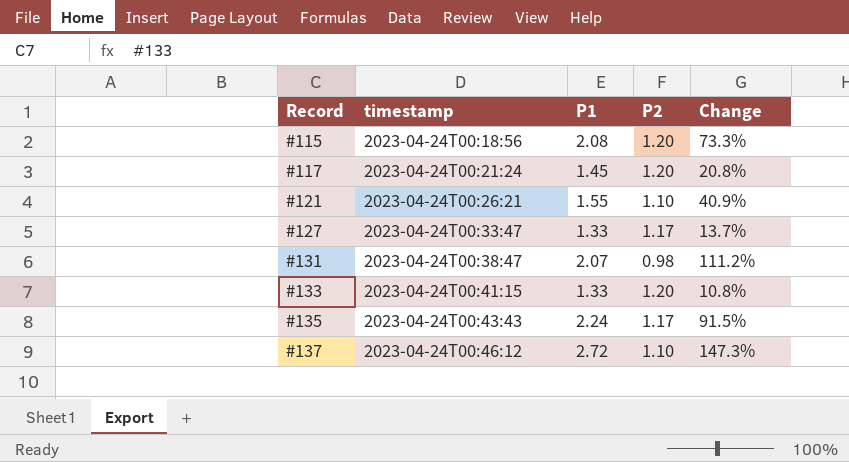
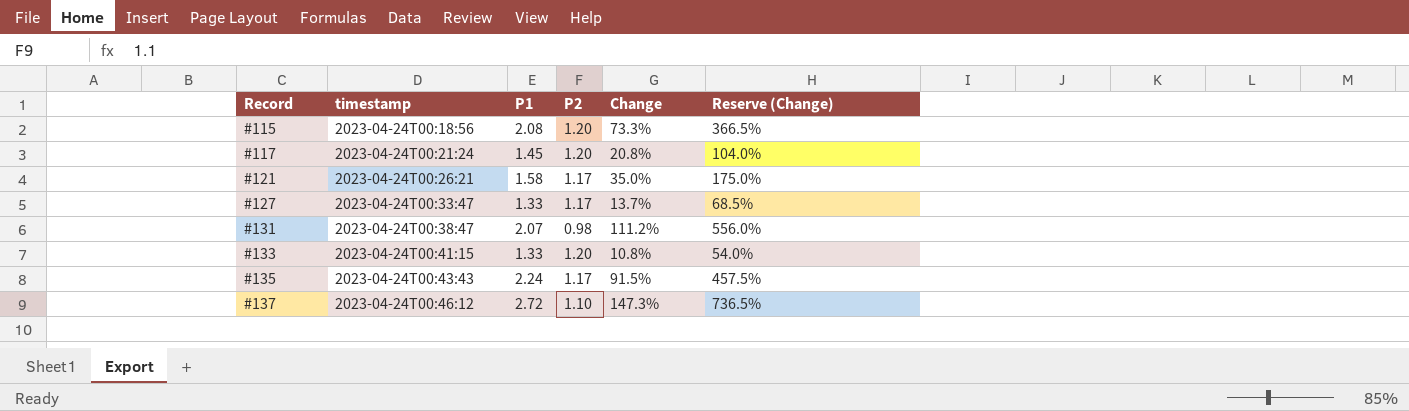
column Reserve (Change) | formula: none -> [Change] * 5
#121 | P1: 1.55 -> 1.58
#121 | P2: 1.10 -> 1.17
#121 | Change: 40.9% -> 35.0%

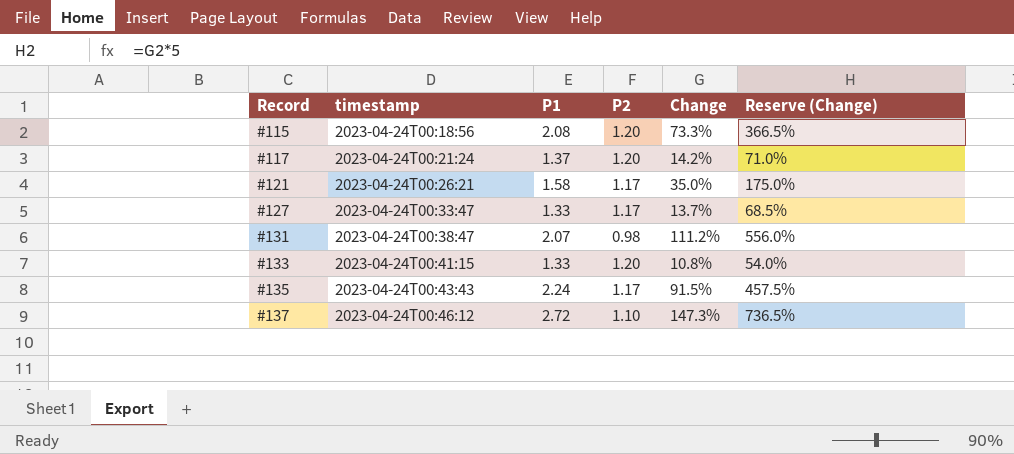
#117 | P1: 1.45 -> 1.37
#117 | Change: 20.8% -> 14.2%
#117 | Reserve (Change): 104.0% -> 71.0%

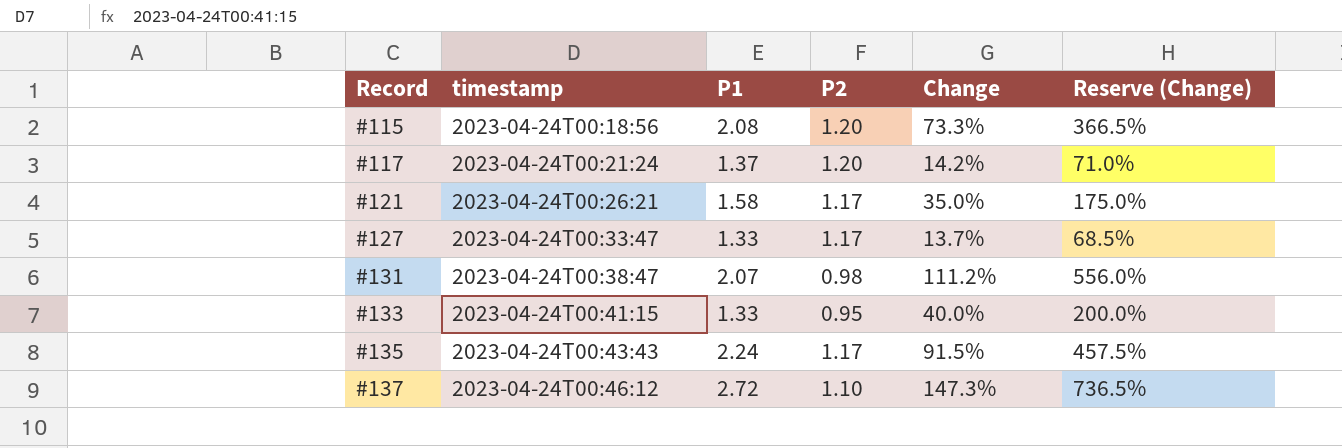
#133 | P2: 1.20 -> 0.95
#133 | Change: 10.8% -> 40.0%
#133 | Reserve (Change): 54.0% -> 200.0%

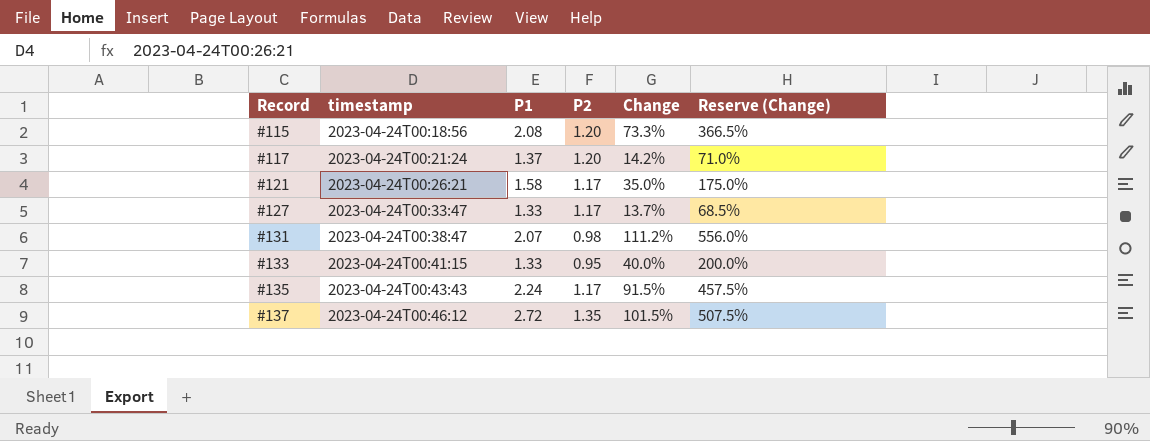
#137 | P2: 1.10 -> 1.35
#137 | Change: 147.3% -> 101.5%
#137 | Reserve (Change): 736.5% -> 507.5%

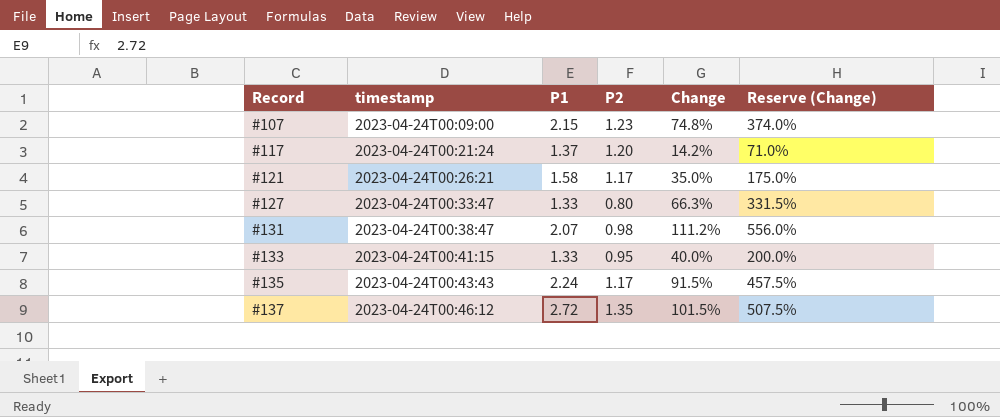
row #115: 2023-04-24T00:18:56 | 2.08 | 1.20 | 73.3% | 366.5% -> none
row #107: none -> 2023-04-24T00:09:00 | 2.15 | 1.23 | 74.8% | 374.0%
#127 | P2: 1.17 -> 0.80
#127 | Change: 13.7% -> 66.3%
#127 | Reserve (Change): 68.5% -> 331.5%

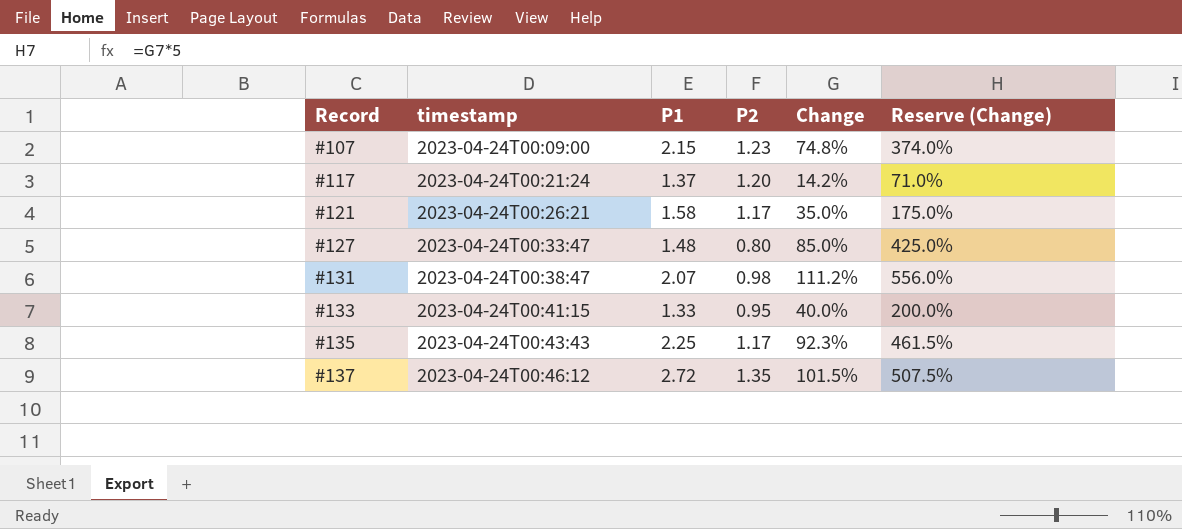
#127 | P1: 1.33 -> 1.48
#127 | Change: 66.3% -> 85.0%
#127 | Reserve (Change): 331.5% -> 425.0%
#135 | P1: 2.24 -> 2.25
#135 | Change: 91.5% -> 92.3%
#135 | Reserve (Change): 457.5% -> 461.5%

